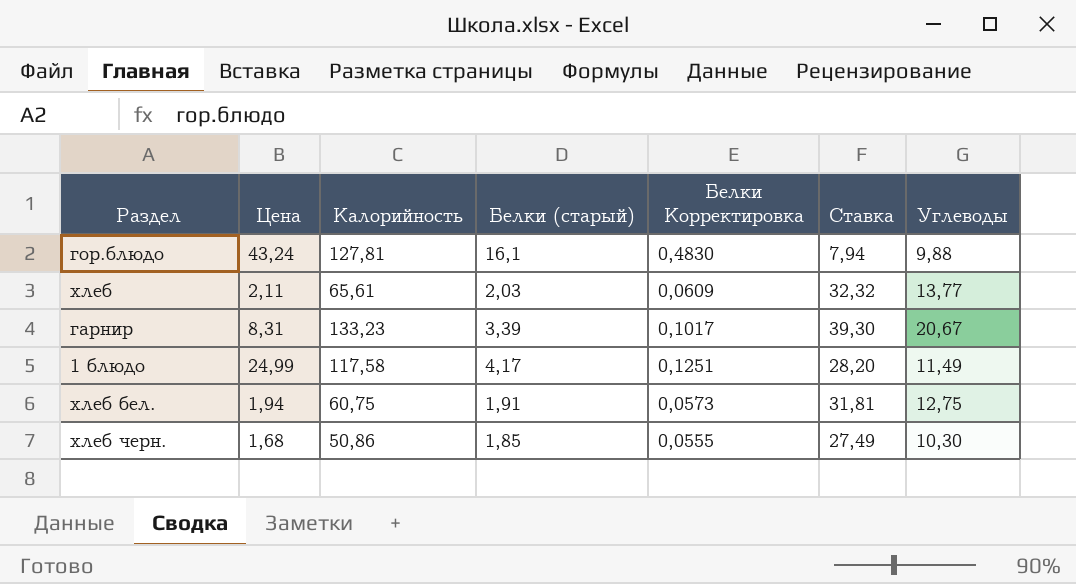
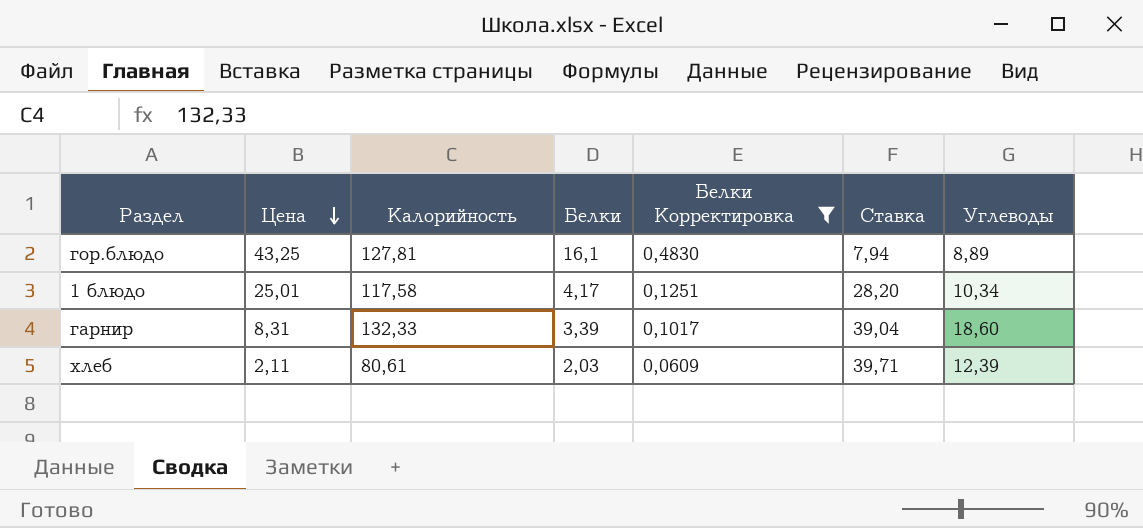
filter: none -> Белки Корректировка >= 0,0609
row order: none -> Цена descending
column name: Белки (старый) -> Белки
гор.блюдо | Цена: 43,24 -> 43,25
гор.блюдо | Углеводы: 9,88 -> 8,89
1 блюдо | Цена: 24,99 -> 25,01
1 блюдо | Углеводы: 11,49 -> 10,34
гарнир | Калорийность: 133,23 -> 132,33
гарнир | Ставка: 39,30 -> 39,04
гарнир | Углеводы: 20,67 -> 18,60
хлеб | Калорийность: 65,61 -> 80,61
хлеб | Ставка: 32,32 -> 39,71
хлеб | Углеводы: 13,77 -> 12,39

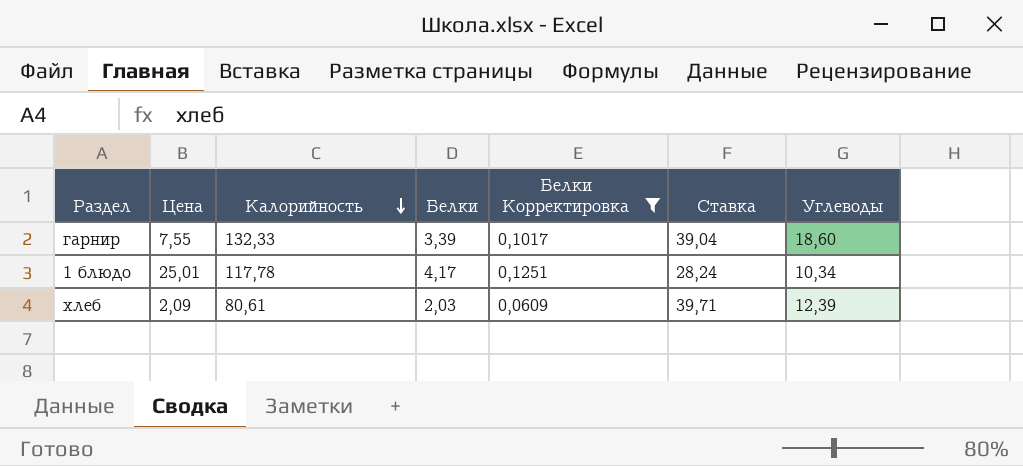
row order: Цена descending -> Калорийность descending
row гор.блюдо: 43,25 | 127,81 | 16,1 | 0,4830 | 7,94 | 8,89 -> none
гарнир | Цена: 8,31 -> 7,55
1 блюдо | Калорийность: 117,58 -> 117,78
1 блюдо | Ставка: 28,20 -> 28,24
хлеб | Цена: 2,11 -> 2,09

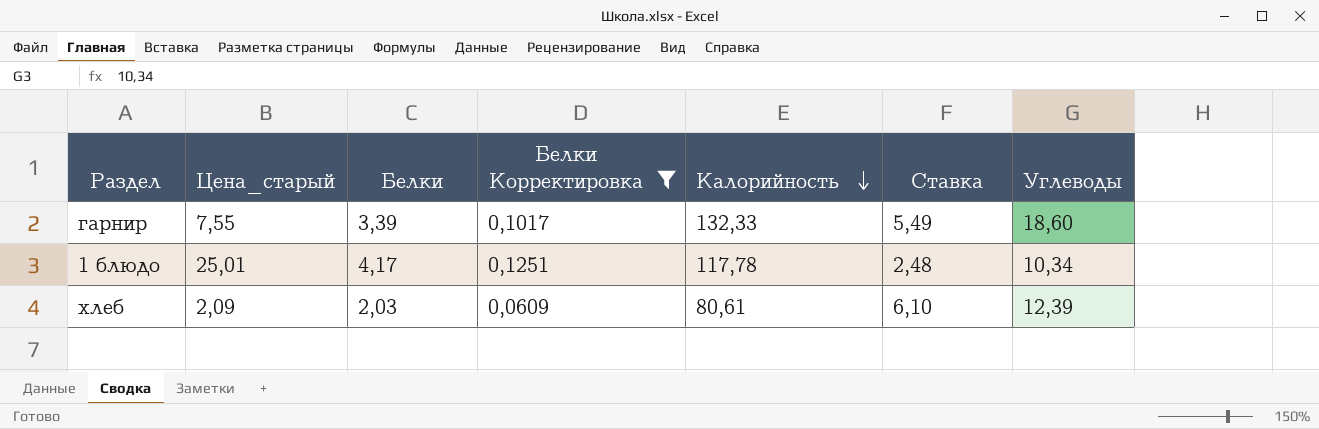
column name: Цена -> Цена_старый
column Калорийность | position: 3 -> 5
column Ставка | formula: [Калорийность] / [Белки] -> [Углеводы] / [Белки]

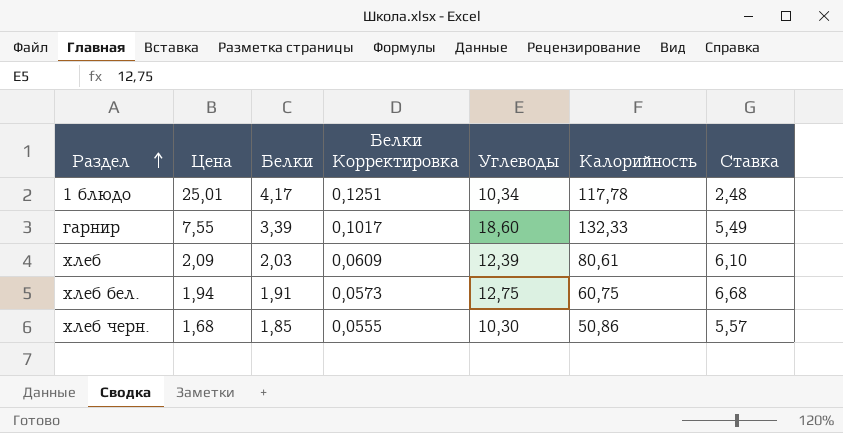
filter: Белки Корректировка >= 0,0609 -> none
row order: Калорийность descending -> Раздел ascending
column name: Цена_старый -> Цена
column Углеводы | position: 7 -> 5

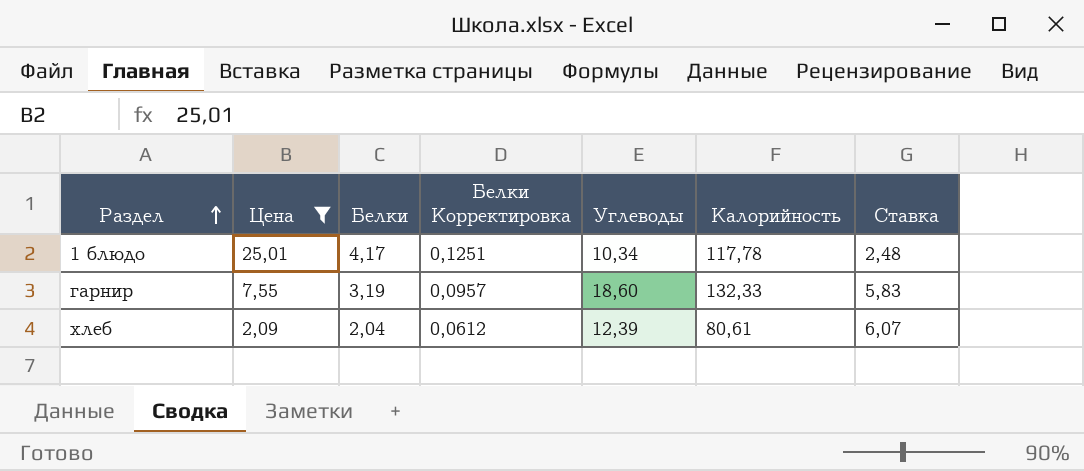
filter: none -> Цена >= 2,09
гарнир | Белки: 3,39 -> 3,19
гарнир | Белки Корректировка: 0,1017 -> 0,0957
гарнир | Ставка: 5,49 -> 5,83
хлеб | Белки: 2,03 -> 2,04
хлеб | Белки Корректировка: 0,0609 -> 0,0612
хлеб | Ставка: 6,10 -> 6,07

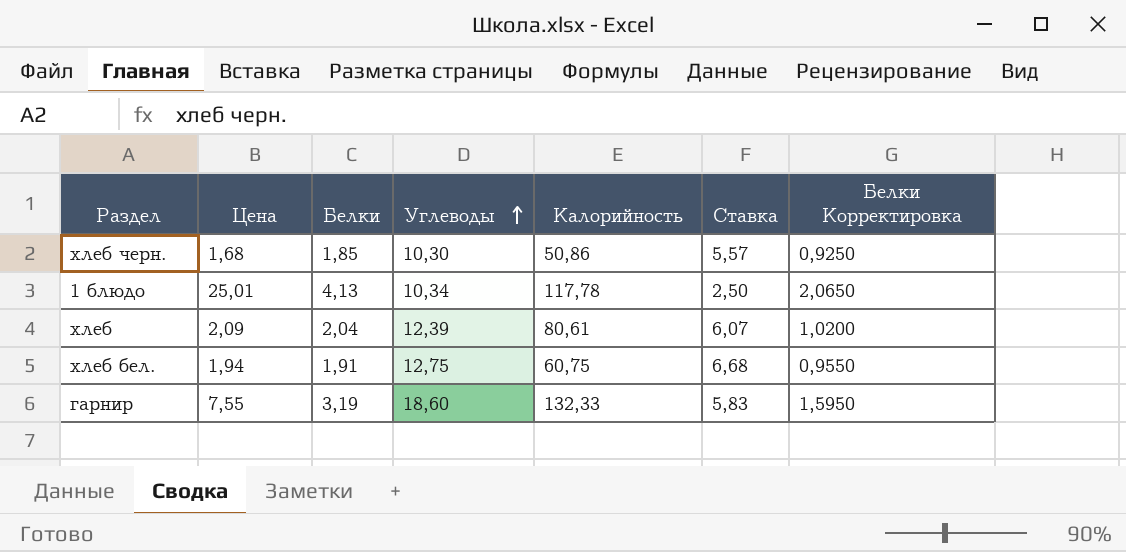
filter: Цена >= 2,09 -> none
row order: Раздел ascending -> Углеводы ascending
column Белки Корректировка | formula: [Белки] * 0,03 -> [Белки] * 0,5
column Белки Корректировка | position: 4 -> 7
1 блюдо | Белки: 4,17 -> 4,13
1 блюдо | Ставка: 2,48 -> 2,50

